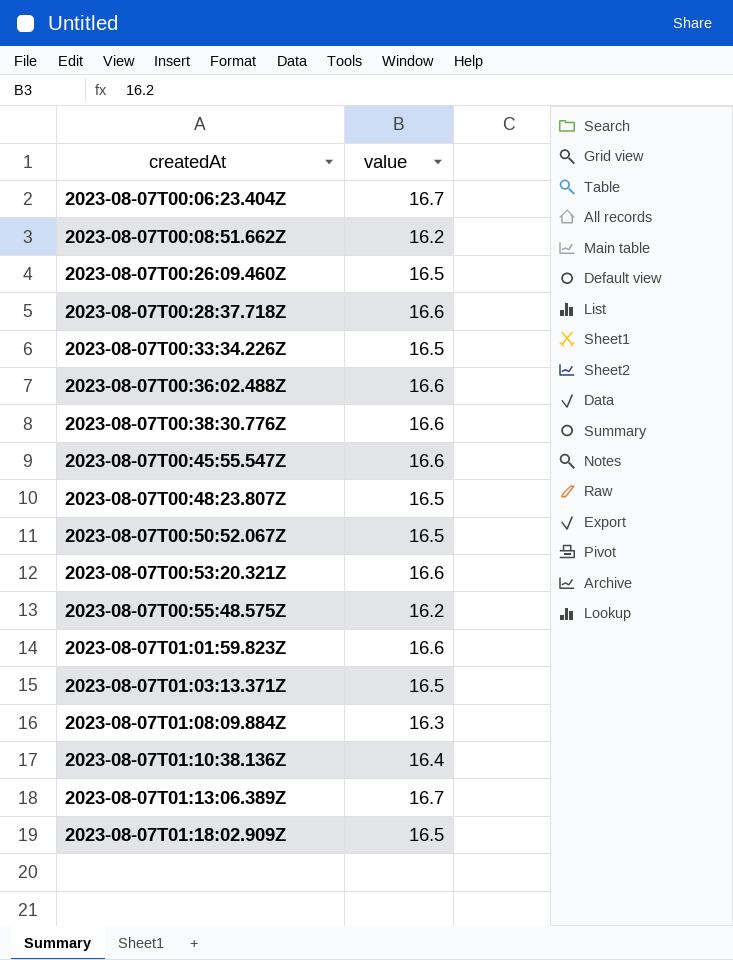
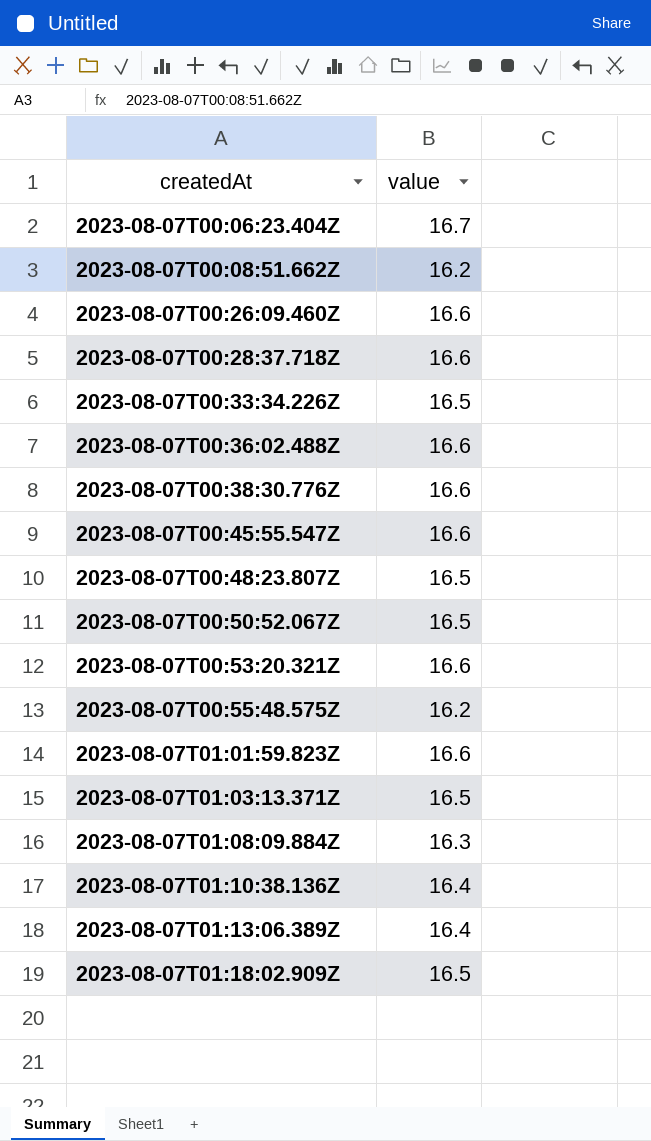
2023-08-07T00:26:09.460Z | value: 16.5 -> 16.6
2023-08-07T01:13:06.389Z | value: 16.7 -> 16.4

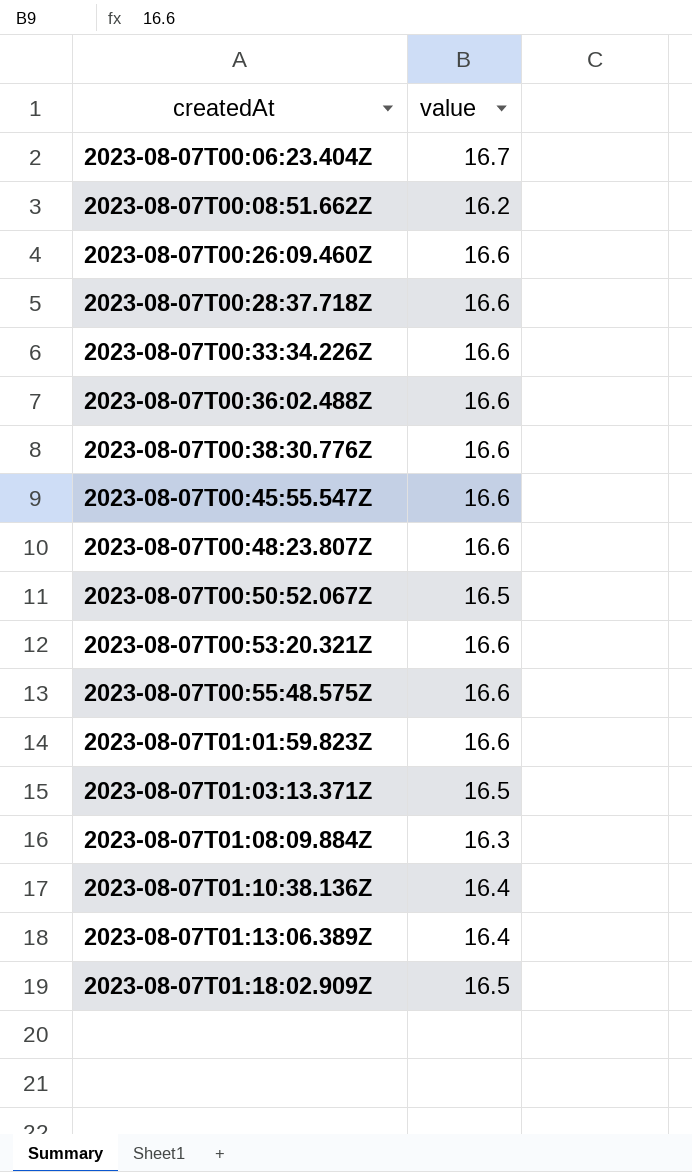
2023-08-07T00:33:34.226Z | value: 16.5 -> 16.6
2023-08-07T00:48:23.807Z | value: 16.5 -> 16.6
2023-08-07T00:55:48.575Z | value: 16.2 -> 16.6

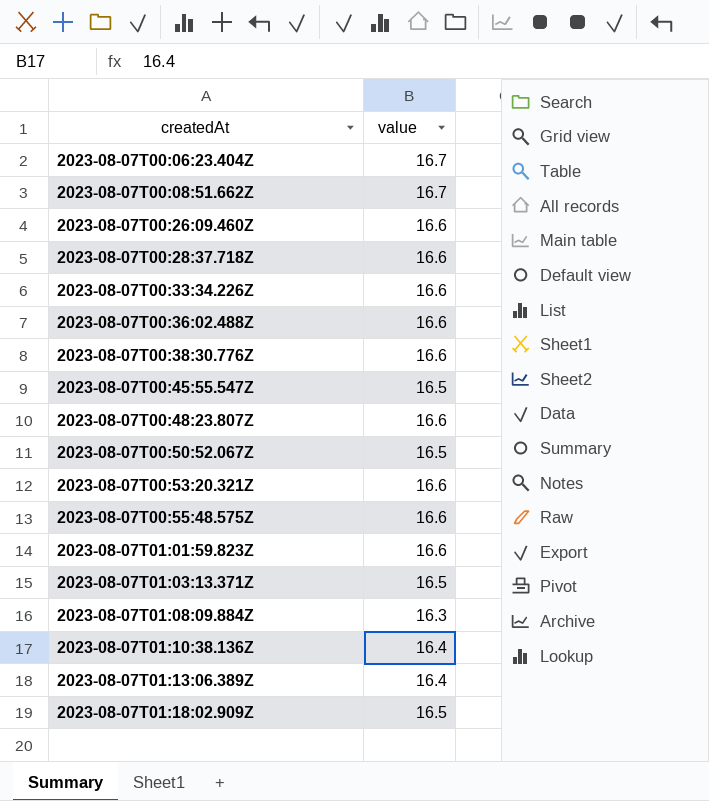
2023-08-07T00:08:51.662Z | value: 16.2 -> 16.7
2023-08-07T00:45:55.547Z | value: 16.6 -> 16.5

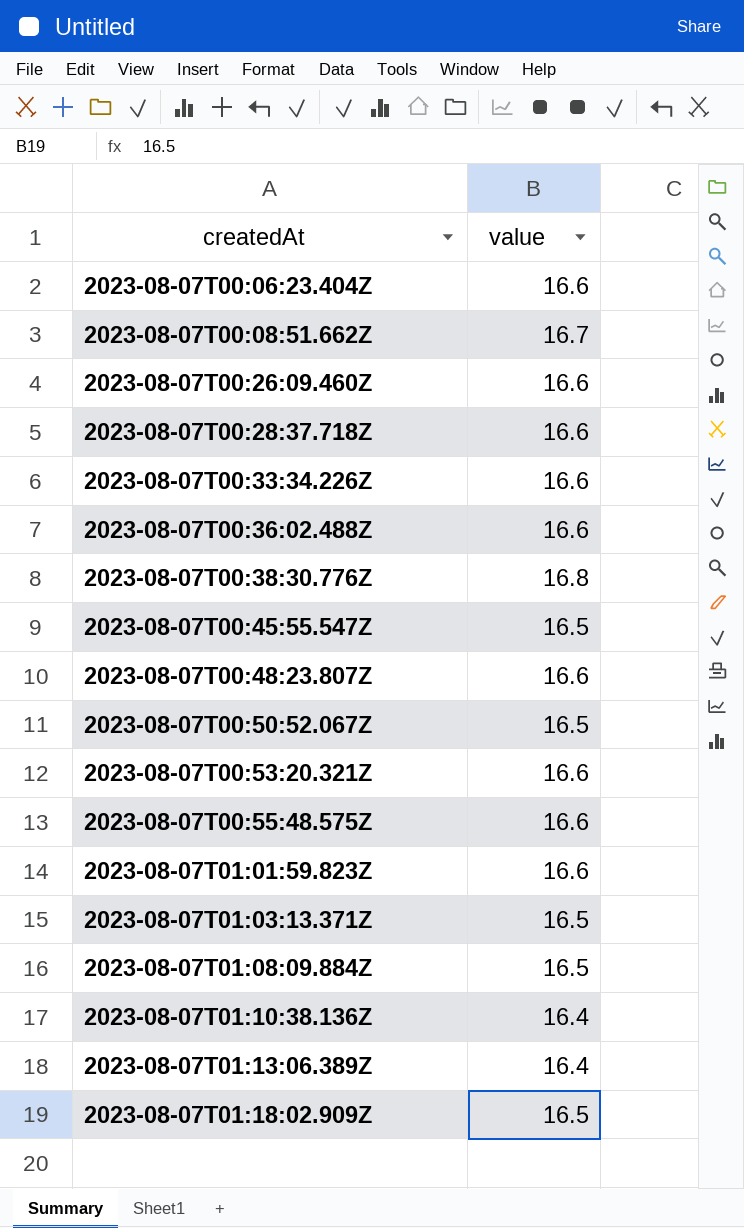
2023-08-07T00:06:23.404Z | value: 16.7 -> 16.6
2023-08-07T00:38:30.776Z | value: 16.6 -> 16.8
2023-08-07T01:08:09.884Z | value: 16.3 -> 16.5

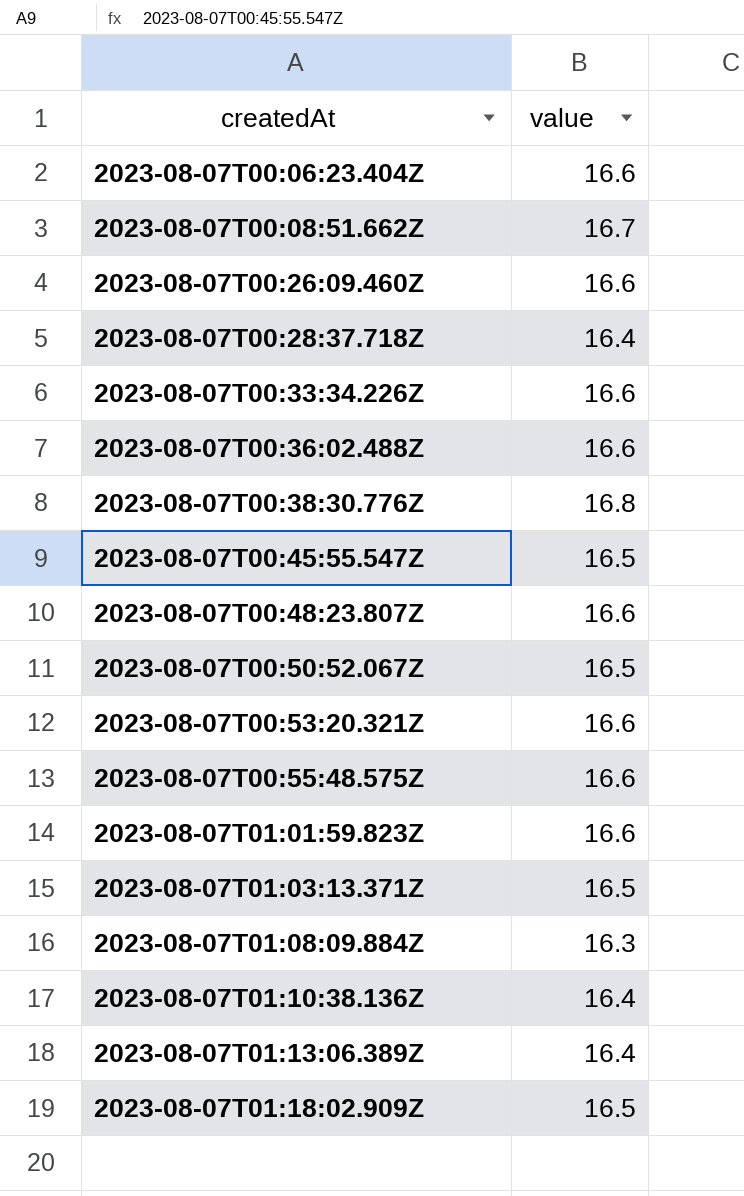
2023-08-07T00:28:37.718Z | value: 16.6 -> 16.4
2023-08-07T01:08:09.884Z | value: 16.5 -> 16.3

